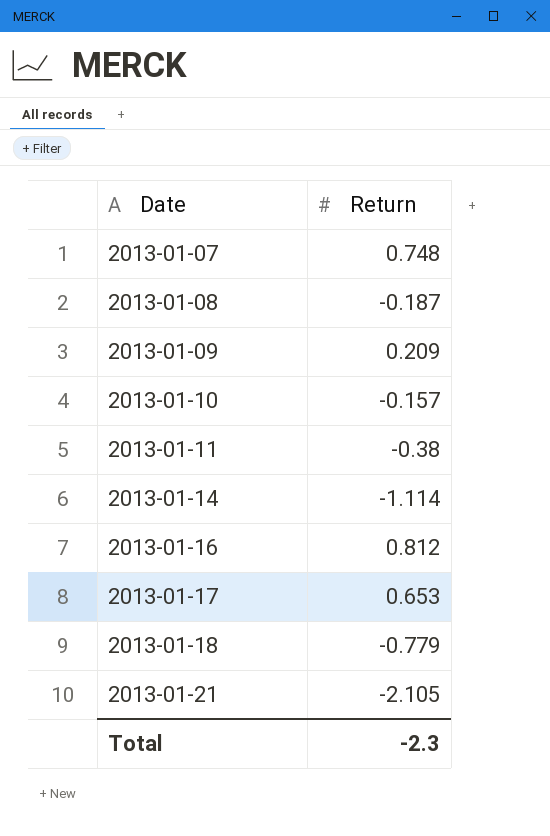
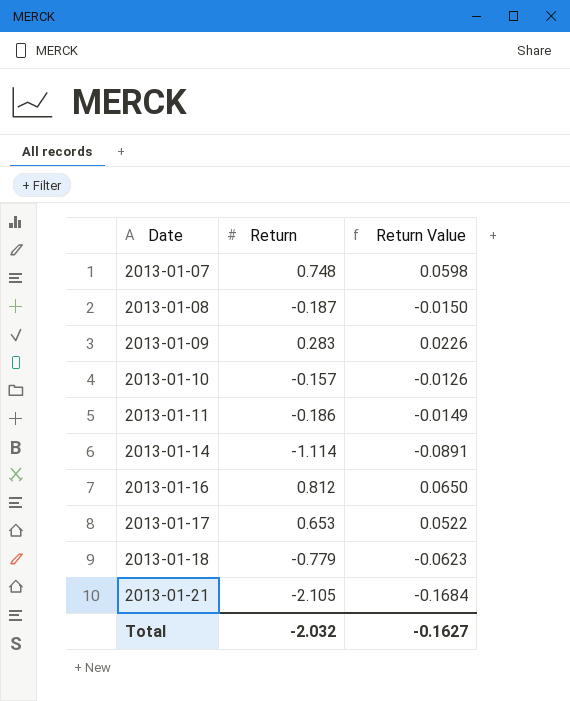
column Return Value | formula: none -> [Return] * 0.08
2013-01-09 | Return: 0.209 -> 0.283
2013-01-11 | Return: -0.38 -> -0.186
Total | Return: -2.3 -> -2.032

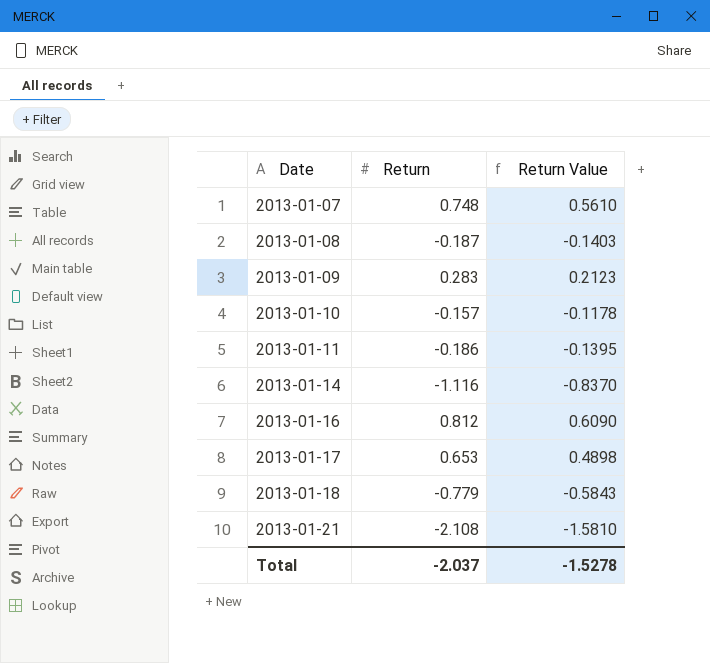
column Return Value | formula: [Return] * 0.08 -> [Return] * 0.75
2013-01-14 | Return: -1.114 -> -1.116
2013-01-21 | Return: -2.105 -> -2.108
Total | Return: -2.032 -> -2.037
Total | Return Value: -0.1627 -> -1.5278

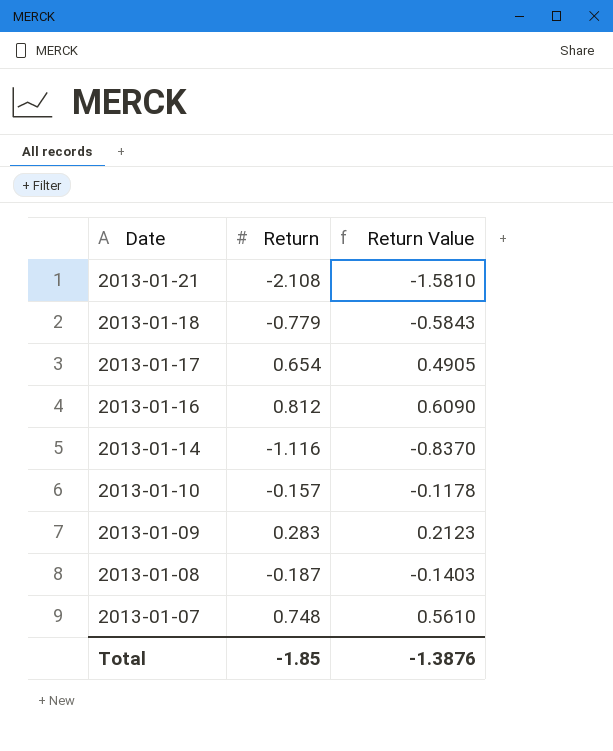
row order: Date ascending -> Date descending
row 2013-01-11: -0.186 | -0.1395 -> none
2013-01-17 | Return: 0.653 -> 0.654
2013-01-17 | Return Value: 0.4898 -> 0.4905
Total | Return: -2.037 -> -1.85
Total | Return Value: -1.5278 -> -1.3876

